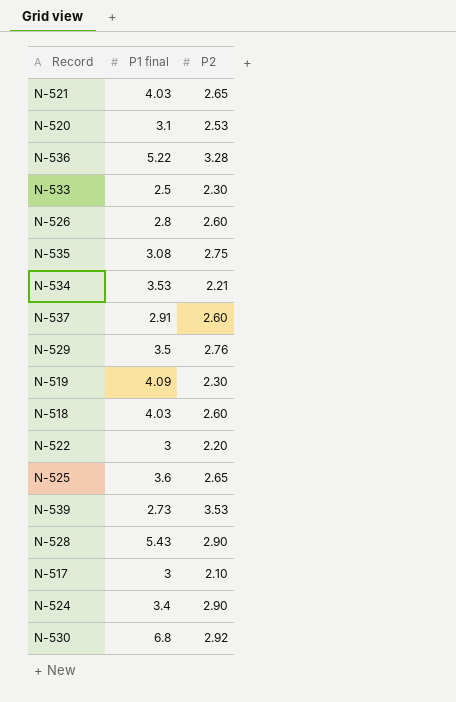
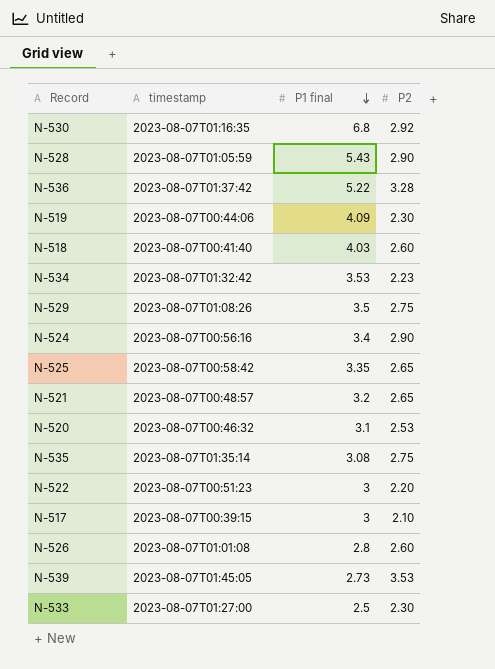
row order: none -> P1 final descending
column timestamp | position: none -> 2
row N-537: 2.91 | 2.60 -> none
N-534 | P2: 2.21 -> 2.23
N-529 | P2: 2.76 -> 2.75
N-525 | P1 final: 3.6 -> 3.35
N-521 | P1 final: 4.03 -> 3.2

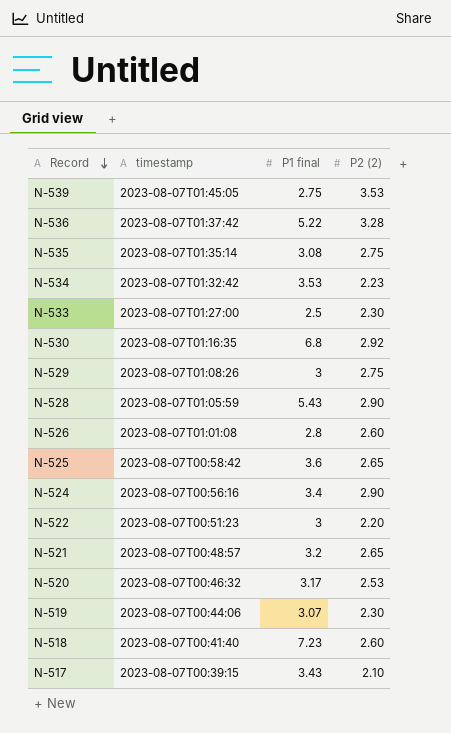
row order: P1 final descending -> Record descending
column name: P2 -> P2 (2)
N-539 | P1 final: 2.73 -> 2.75
N-529 | P1 final: 3.5 -> 3
N-525 | P1 final: 3.35 -> 3.6
N-520 | P1 final: 3.1 -> 3.17
N-519 | P1 final: 4.09 -> 3.07
N-518 | P1 final: 4.03 -> 7.23
N-517 | P1 final: 3 -> 3.43

